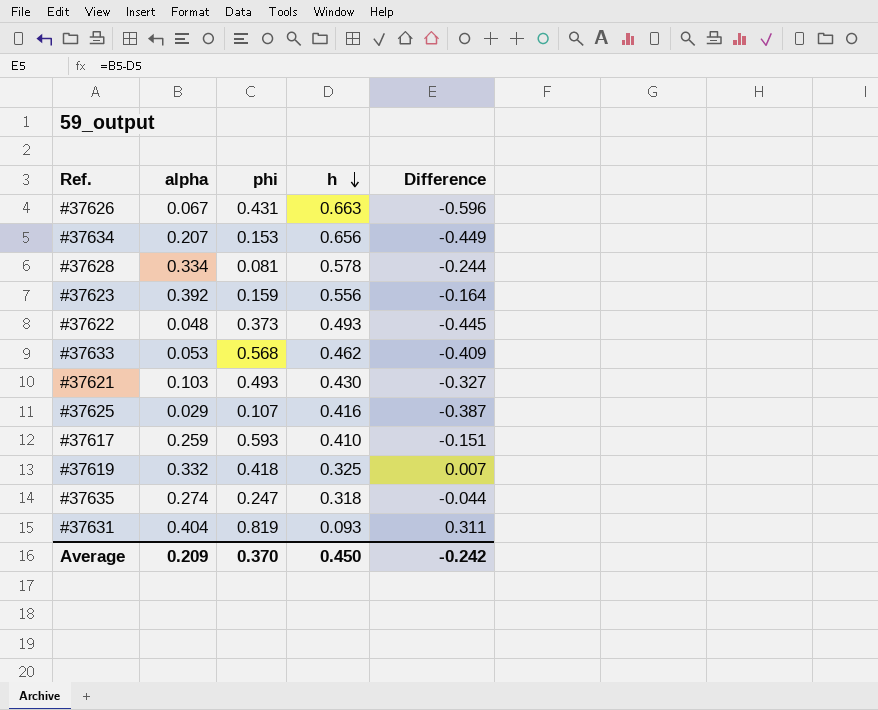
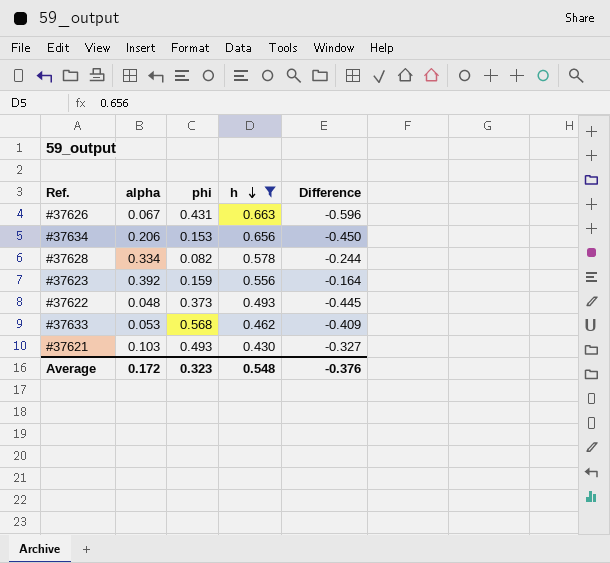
filter: none -> h >= 0.430
#37634 | alpha: 0.207 -> 0.206
#37634 | Difference: -0.449 -> -0.450
#37628 | phi: 0.081 -> 0.082
Average | alpha: 0.209 -> 0.172
Average | phi: 0.370 -> 0.323
Average | h: 0.450 -> 0.548
Average | Difference: -0.242 -> -0.376

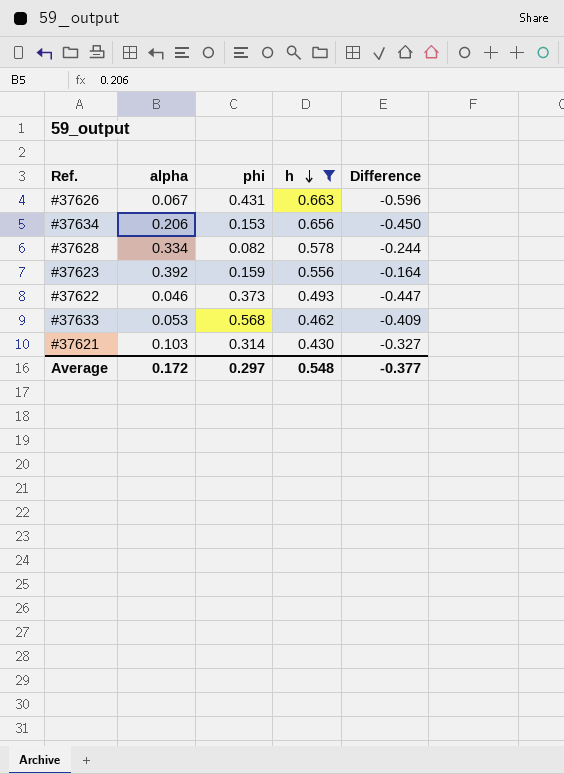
#37622 | alpha: 0.048 -> 0.046
#37622 | Difference: -0.445 -> -0.447
#37621 | phi: 0.493 -> 0.314
Average | phi: 0.323 -> 0.297
Average | Difference: -0.376 -> -0.377

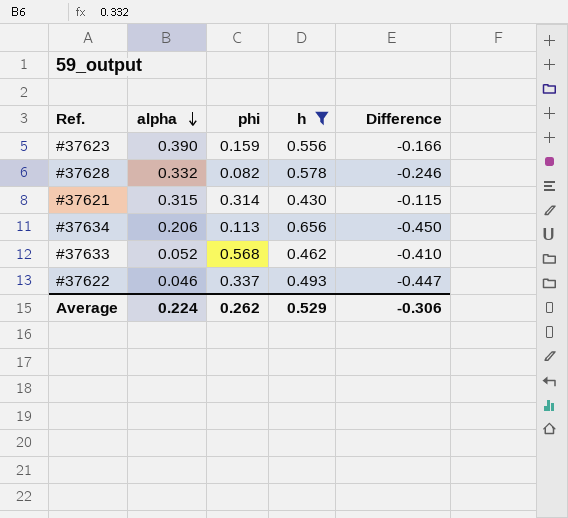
row order: h descending -> alpha descending
row #37626: 0.067 | 0.431 | 0.663 | -0.596 -> none
#37623 | alpha: 0.392 -> 0.390
#37623 | Difference: -0.164 -> -0.166
#37628 | alpha: 0.334 -> 0.332
#37628 | Difference: -0.244 -> -0.246
#37621 | alpha: 0.103 -> 0.315
#37621 | Difference: -0.327 -> -0.115
#37634 | phi: 0.153 -> 0.113
#37633 | alpha: 0.053 -> 0.052
#37633 | Difference: -0.409 -> -0.410
#37622 | phi: 0.373 -> 0.337
Average | alpha: 0.172 -> 0.224
Average | phi: 0.297 -> 0.262
Average | h: 0.548 -> 0.529
Average | Difference: -0.377 -> -0.306

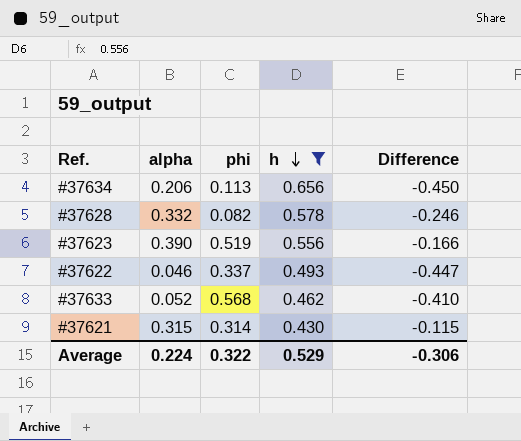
row order: alpha descending -> h descending
#37623 | phi: 0.159 -> 0.519
Average | phi: 0.262 -> 0.322

